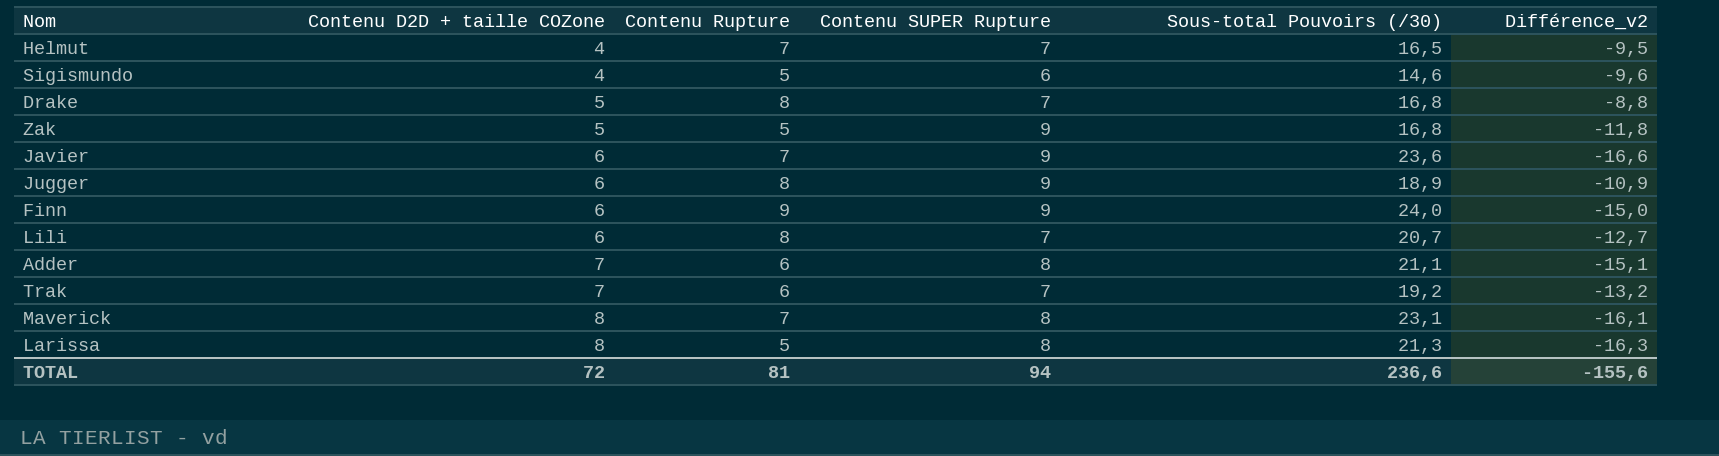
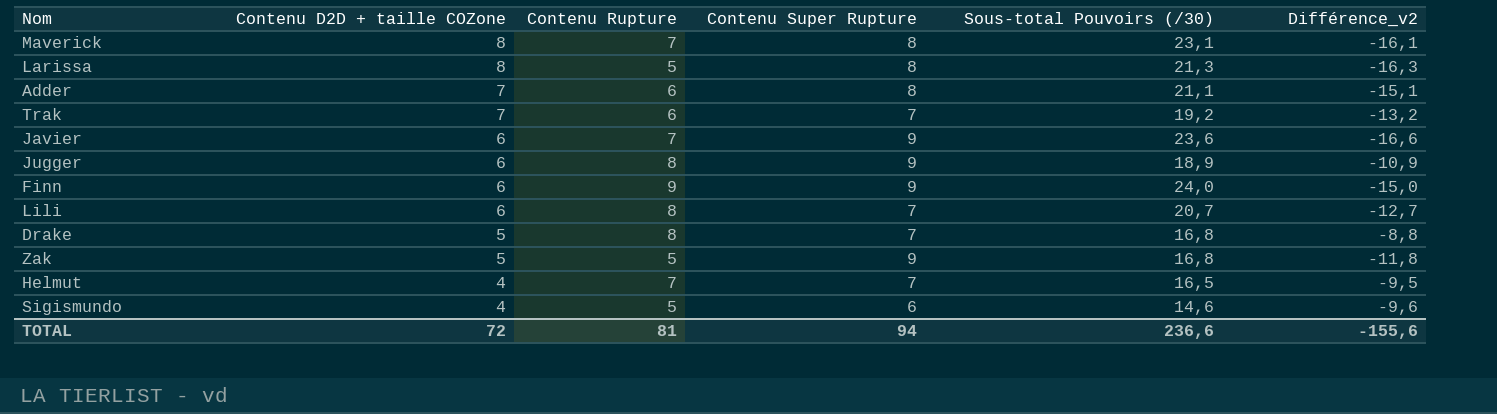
row order: Contenu D2D + taille COZone ascending -> Contenu D2D + taille COZone descending
column name: Contenu SUPER Rupture -> Contenu Super Rupture

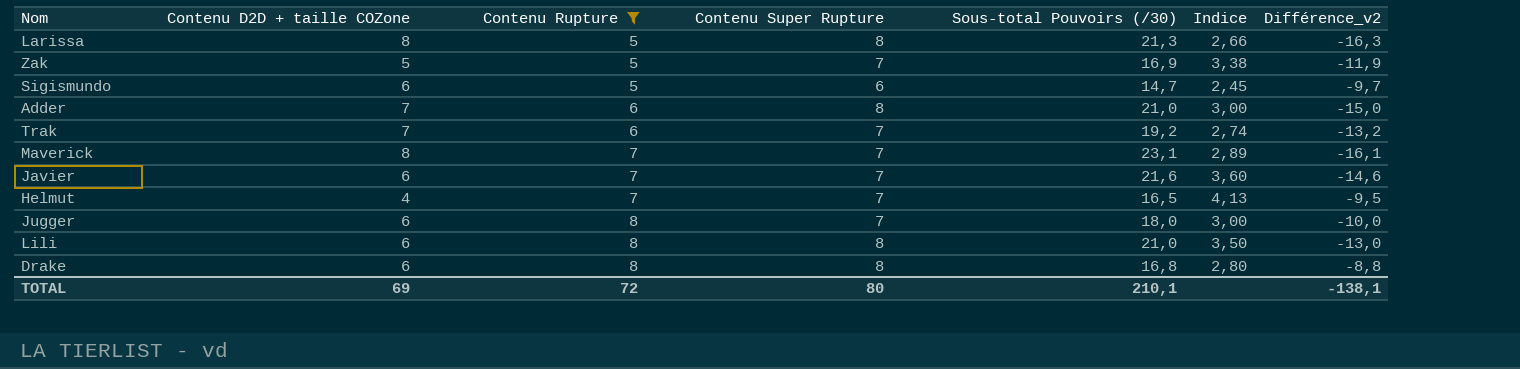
filter: none -> Contenu Rupture != 9
row order: Contenu D2D + taille COZone descending -> Contenu Rupture ascending
column Indice | formula: none -> [Sous-total Pouvoirs (/30)] / [Contenu D2D + taille COZone]
Zak | Contenu Super Rupture: 9 -> 7
Zak | Sous-total Pouvoirs (/30): 16,8 -> 16,9
Zak | Différence_v2: -11,8 -> -11,9
Sigismundo | Contenu D2D + taille COZone: 4 -> 6
Sigismundo | Sous-total Pouvoirs (/30): 14,6 -> 14,7
Sigismundo | Différence_v2: -9,6 -> -9,7
Adder | Sous-total Pouvoirs (/30): 21,1 -> 21,0
Adder | Différence_v2: -15,1 -> -15,0
Maverick | Contenu Super Rupture: 8 -> 7
Javier | Contenu Super Rupture: 9 -> 7
Javier | Sous-total Pouvoirs (/30): 23,6 -> 21,6
Javier | Différence_v2: -16,6 -> -14,6
Jugger | Contenu Super Rupture: 9 -> 7
Jugger | Sous-total Pouvoirs (/30): 18,9 -> 18,0
Jugger | Différence_v2: -10,9 -> -10,0
Lili | Contenu Super Rupture: 7 -> 8
Lili | Sous-total Pouvoirs (/30): 20,7 -> 21,0
Lili | Différence_v2: -12,7 -> -13,0
Drake | Contenu D2D + taille COZone: 5 -> 6
Drake | Contenu Super Rupture: 7 -> 8
TOTAL | Contenu D2D + taille COZone: 72 -> 69
TOTAL | Contenu Rupture: 81 -> 72
TOTAL | Contenu Super Rupture: 94 -> 80
TOTAL | Sous-total Pouvoirs (/30): 236,6 -> 210,1
TOTAL | Différence_v2: -155,6 -> -138,1

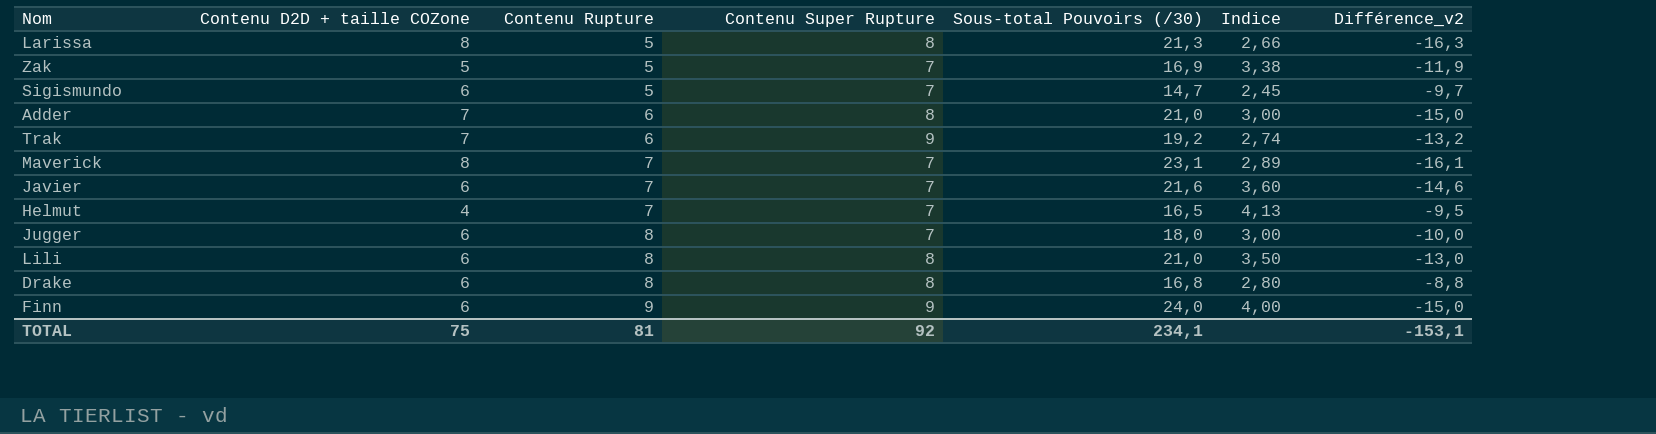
filter: Contenu Rupture != 9 -> none
Sigismundo | Contenu Super Rupture: 6 -> 7
Trak | Contenu Super Rupture: 7 -> 9
TOTAL | Contenu D2D + taille COZone: 69 -> 75
TOTAL | Contenu Rupture: 72 -> 81
TOTAL | Contenu Super Rupture: 80 -> 92
TOTAL | Sous-total Pouvoirs (/30): 210,1 -> 234,1
TOTAL | Différence_v2: -138,1 -> -153,1

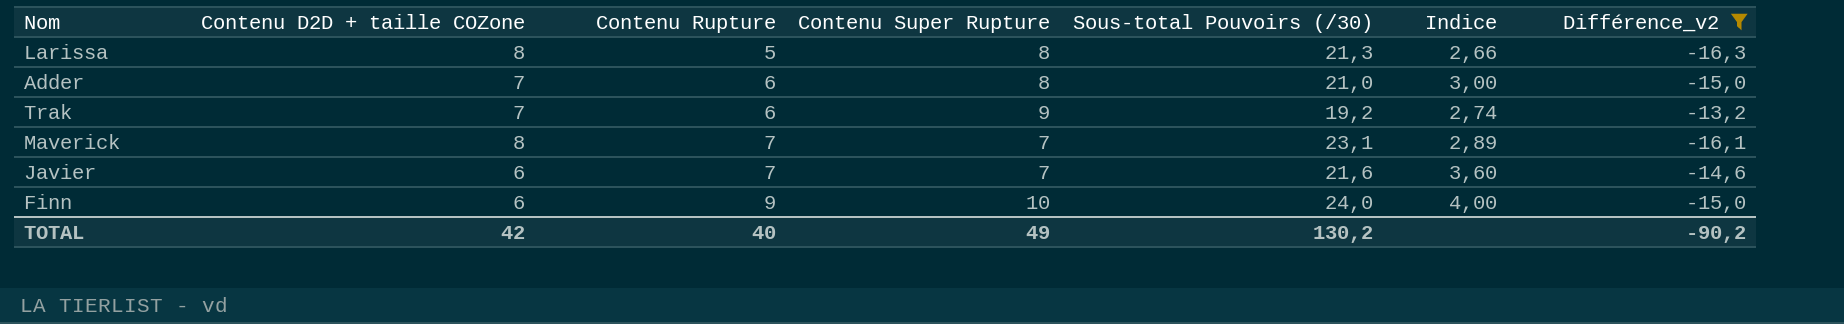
filter: none -> Différence_v2 <= -13,2
Finn | Contenu Super Rupture: 9 -> 10
TOTAL | Contenu D2D + taille COZone: 75 -> 42
TOTAL | Contenu Rupture: 81 -> 40
TOTAL | Contenu Super Rupture: 92 -> 49
TOTAL | Sous-total Pouvoirs (/30): 234,1 -> 130,2
TOTAL | Différence_v2: -153,1 -> -90,2

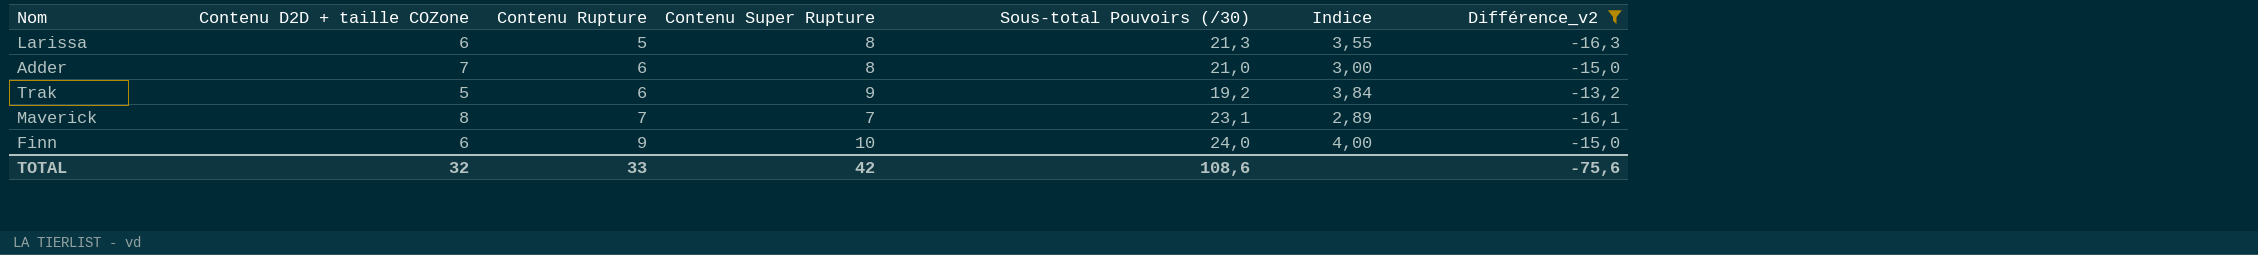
row Javier: 6 | 7 | 7 | 21,6 | 3,60 | -14,6 -> none
Larissa | Contenu D2D + taille COZone: 8 -> 6
Larissa | Indice: 2,66 -> 3,55
Trak | Contenu D2D + taille COZone: 7 -> 5
Trak | Indice: 2,74 -> 3,84
TOTAL | Contenu D2D + taille COZone: 42 -> 32
TOTAL | Contenu Rupture: 40 -> 33
TOTAL | Contenu Super Rupture: 49 -> 42
TOTAL | Sous-total Pouvoirs (/30): 130,2 -> 108,6
TOTAL | Différence_v2: -90,2 -> -75,6

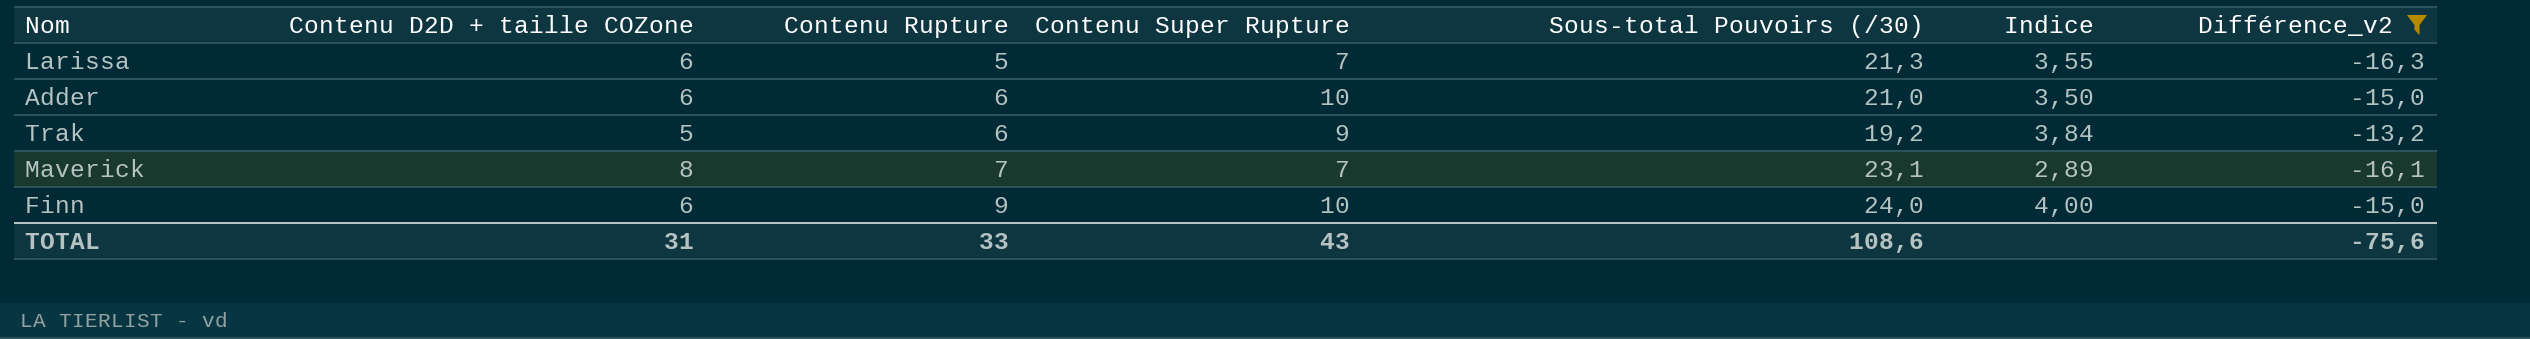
Larissa | Contenu Super Rupture: 8 -> 7
Adder | Contenu D2D + taille COZone: 7 -> 6
Adder | Contenu Super Rupture: 8 -> 10
Adder | Indice: 3,00 -> 3,50
TOTAL | Contenu D2D + taille COZone: 32 -> 31
TOTAL | Contenu Super Rupture: 42 -> 43

